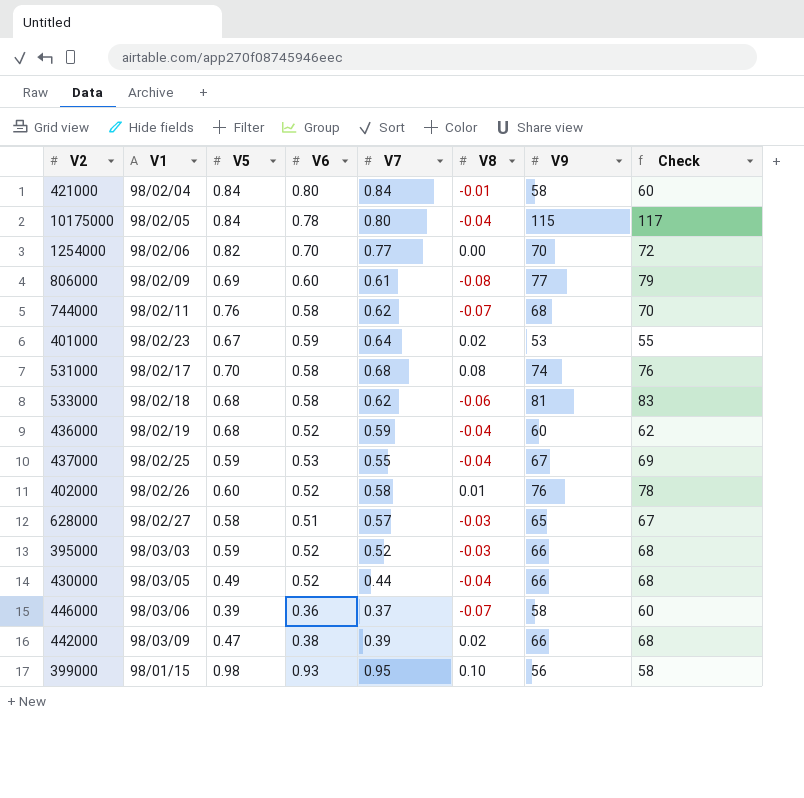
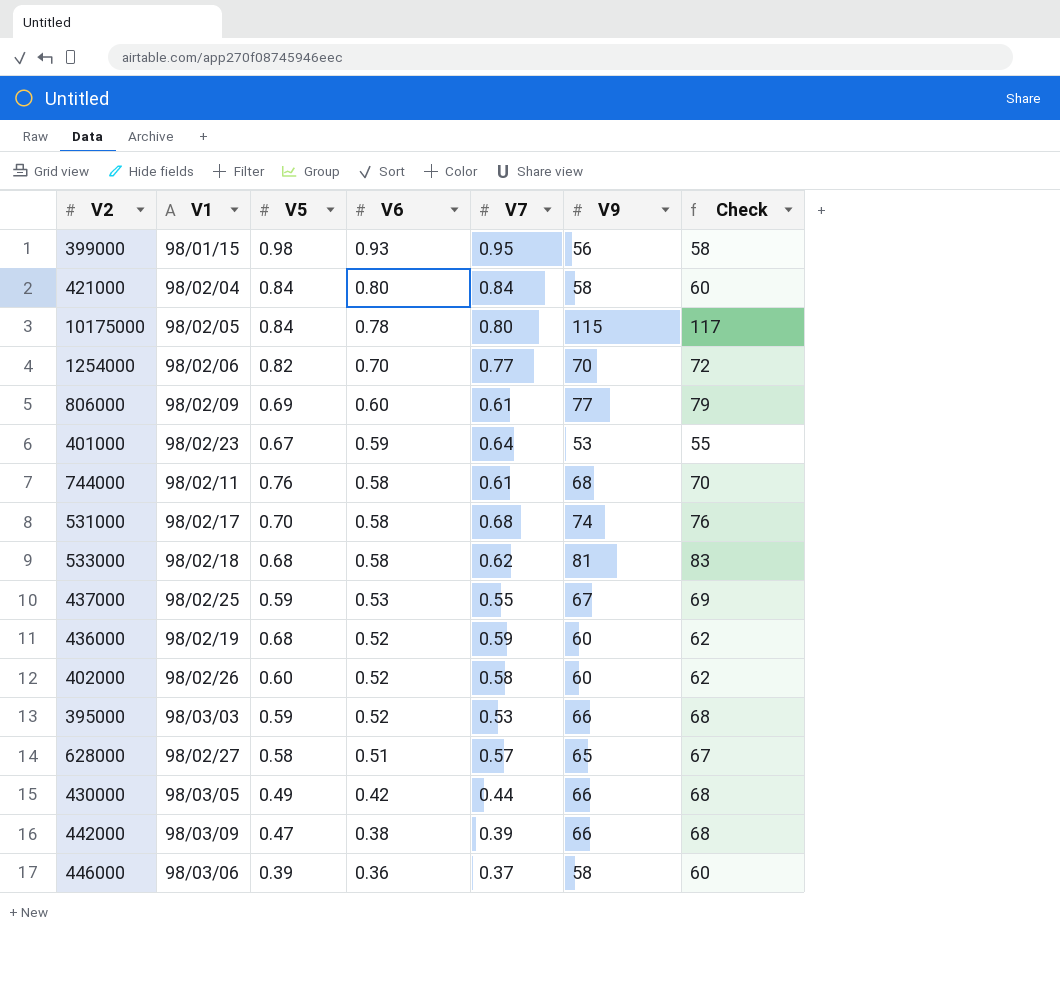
row order: none -> V6 descending
column V8 | position: 6 -> none
744000 | V7: 0.62 -> 0.61
402000 | V9: 76 -> 60
402000 | Check: 78 -> 62
395000 | V7: 0.52 -> 0.53
430000 | V6: 0.52 -> 0.42

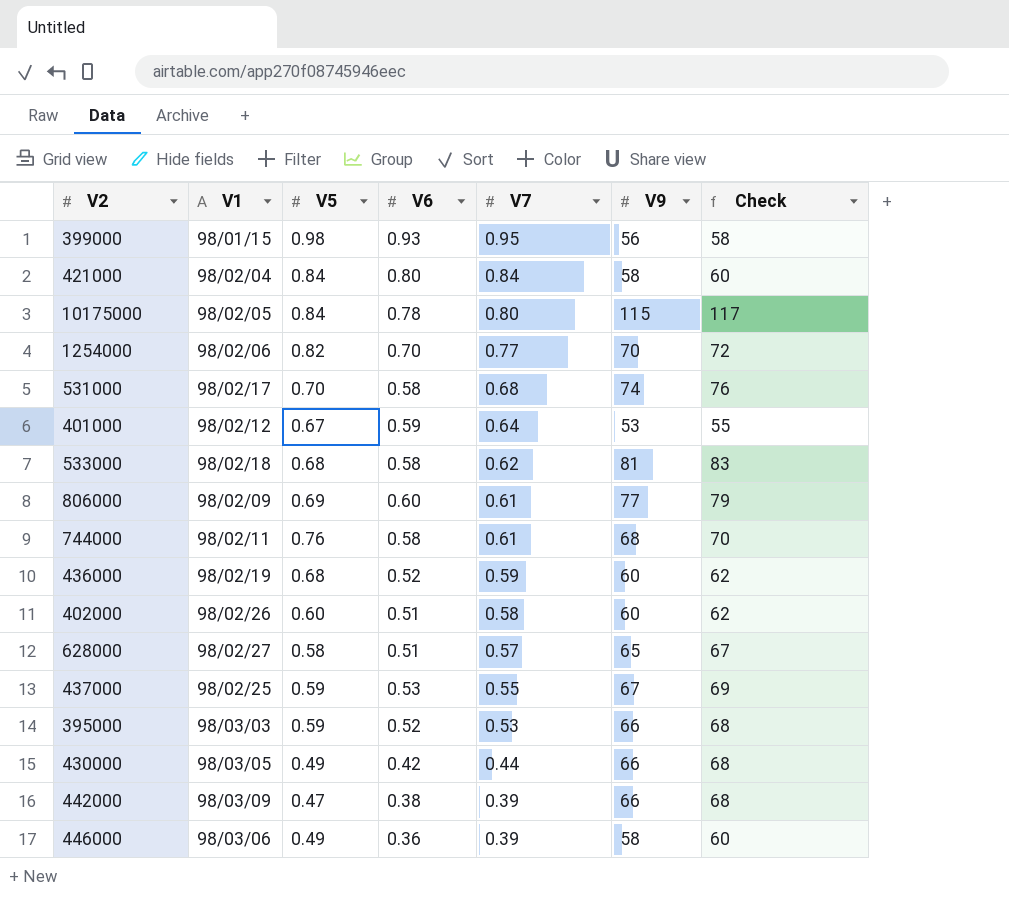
row order: V6 descending -> V7 descending
401000 | V1: 98/02/23 -> 98/02/12
402000 | V6: 0.52 -> 0.51
446000 | V5: 0.39 -> 0.49
446000 | V7: 0.37 -> 0.39

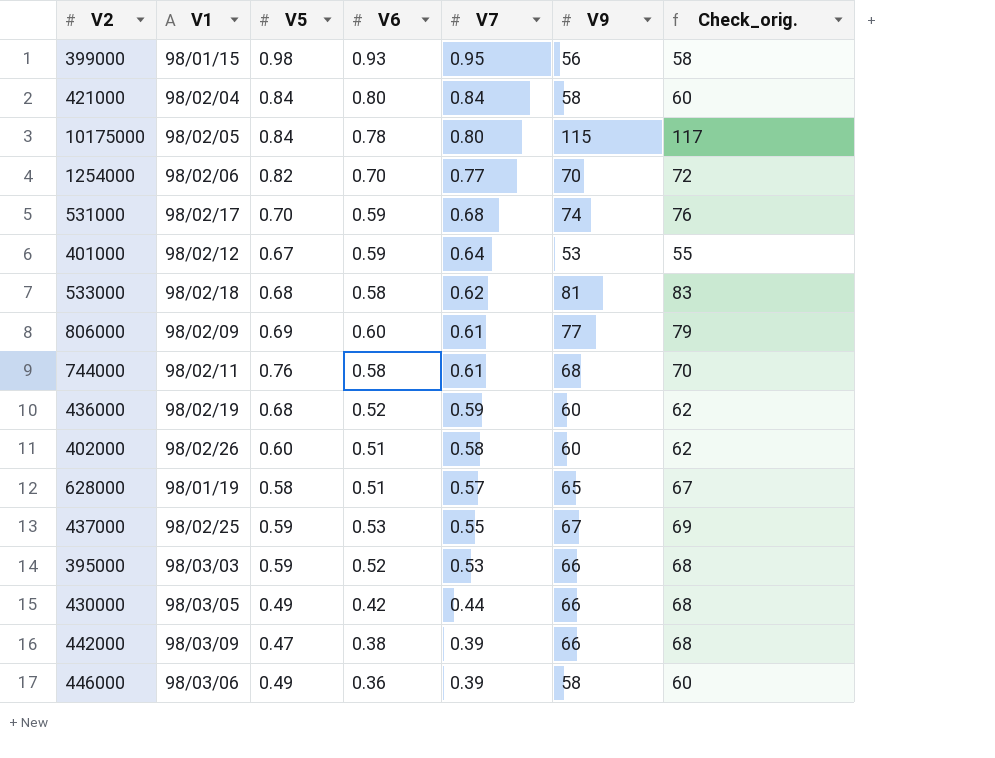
column name: Check -> Check_orig.
531000 | V6: 0.58 -> 0.59
628000 | V1: 98/02/27 -> 98/01/19

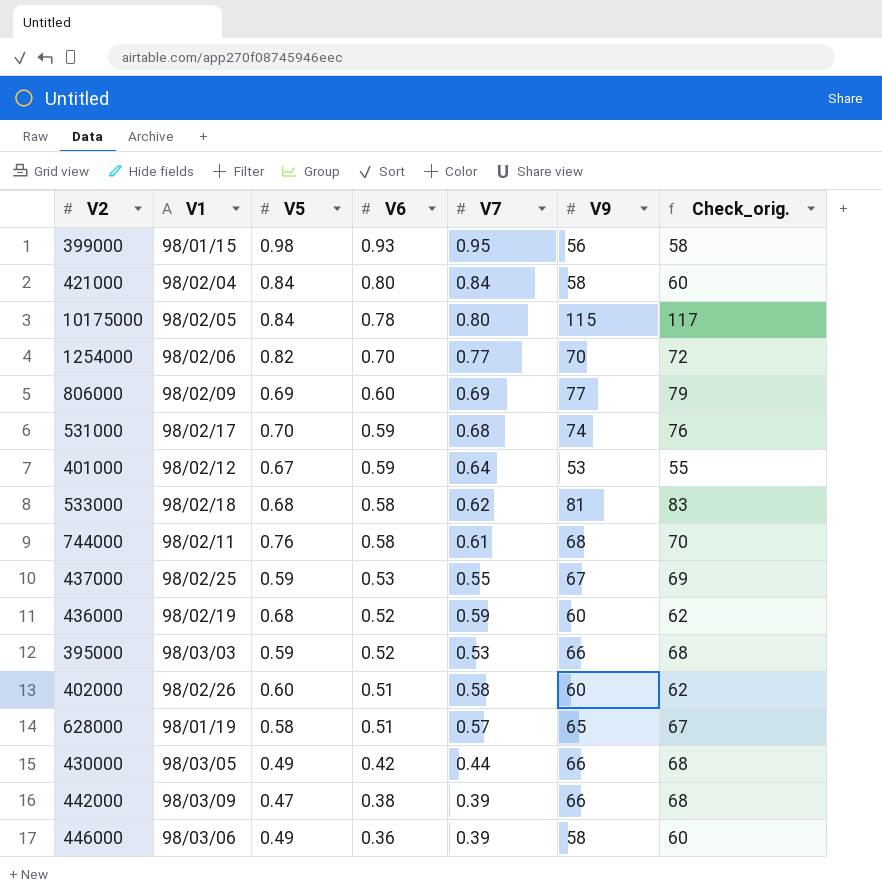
row order: V7 descending -> V6 descending
806000 | V7: 0.61 -> 0.69

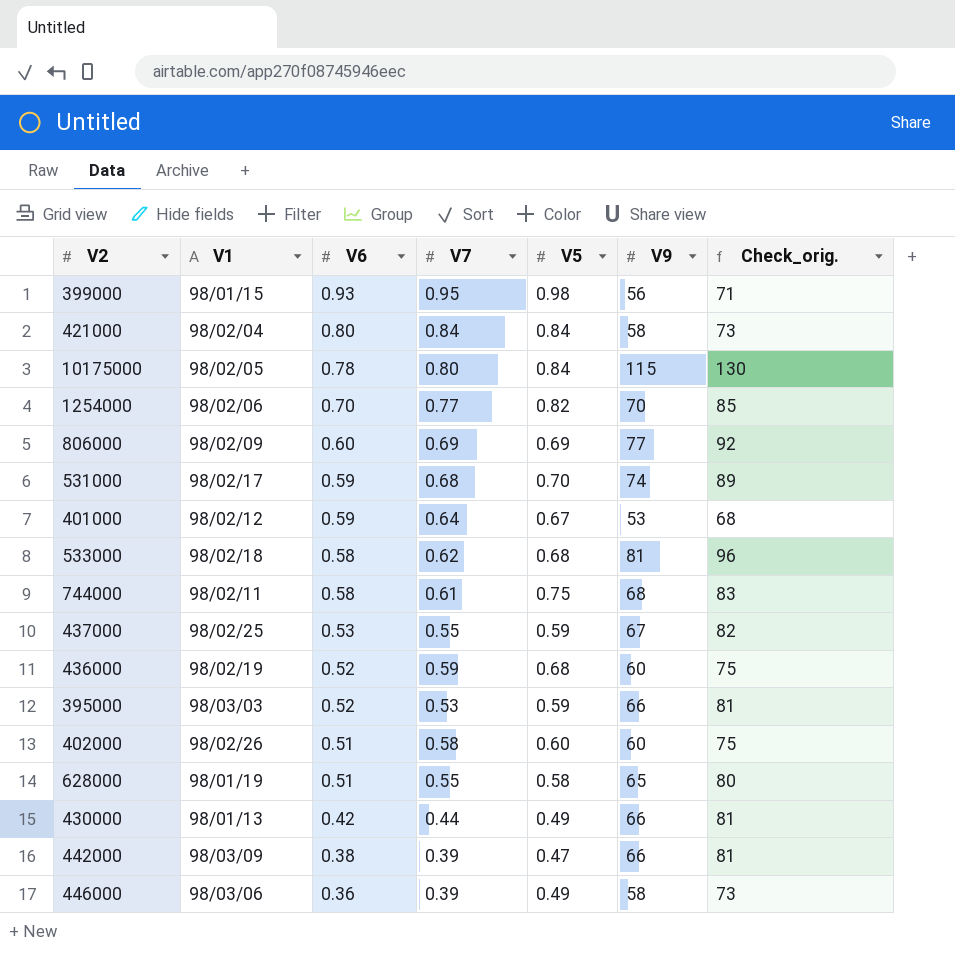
column V5 | position: 3 -> 5
column Check_orig. | formula: [V9] + 2 -> [V9] + 15
744000 | V5: 0.76 -> 0.75
628000 | V7: 0.57 -> 0.55
430000 | V1: 98/03/05 -> 98/01/13

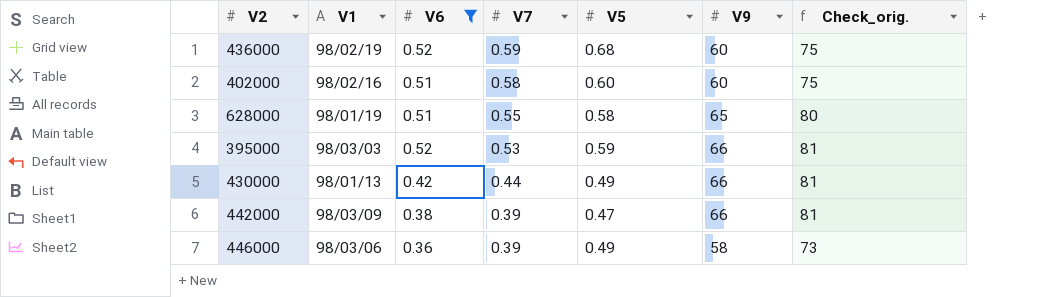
filter: none -> V6 <= 0.52
row order: V6 descending -> V7 descending
402000 | V1: 98/02/26 -> 98/02/16

